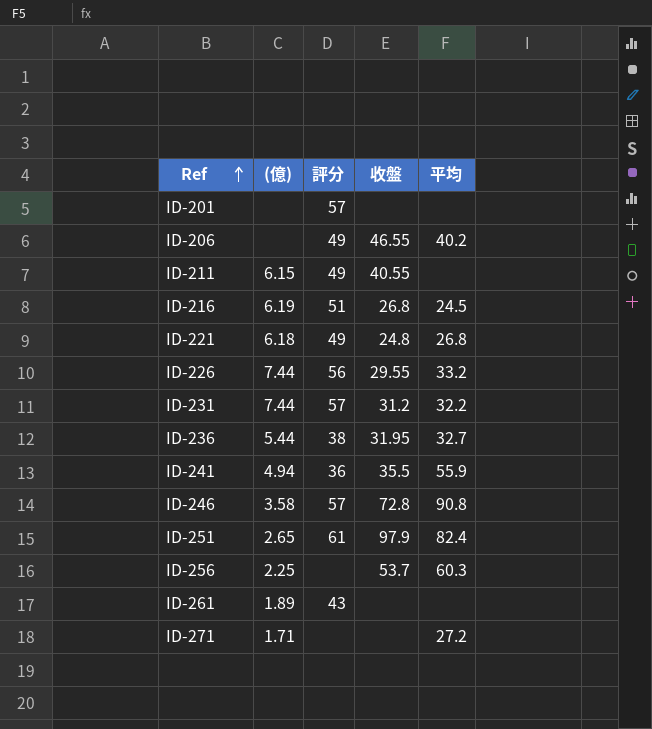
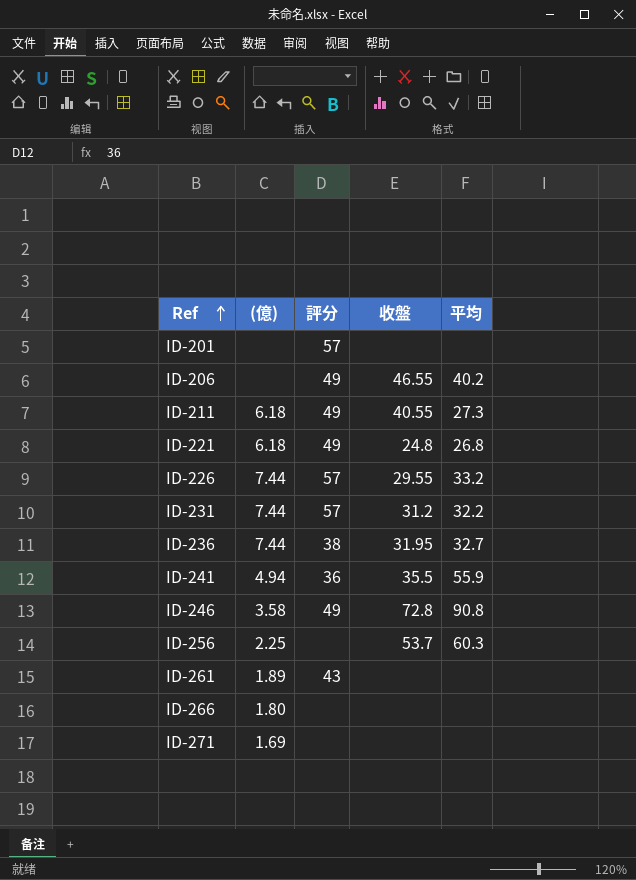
row ID-216: 6.19 | 51 | 26.8 | 24.5 -> none
row ID-251: 2.65 | 61 | 97.9 | 82.4 -> none
ID-211 | (億): 6.15 -> 6.18
ID-211 | 平均: none -> 27.3
ID-226 | 評分: 56 -> 57
ID-236 | (億): 5.44 -> 7.44
ID-246 | 評分: 57 -> 49
row ID-266: none -> 1.80 | none | none | none
ID-271 | (億): 1.71 -> 1.69
ID-271 | 平均: 27.2 -> none

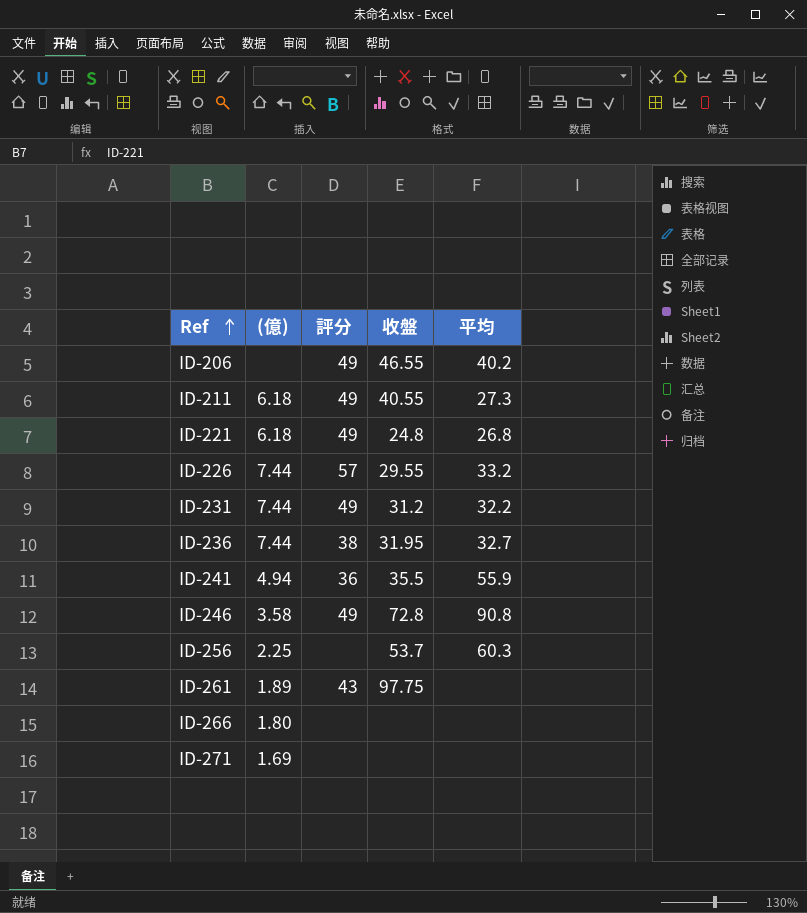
row ID-201: none | 57 | none | none -> none
ID-231 | 評分: 57 -> 49
ID-261 | 收盤: none -> 97.75

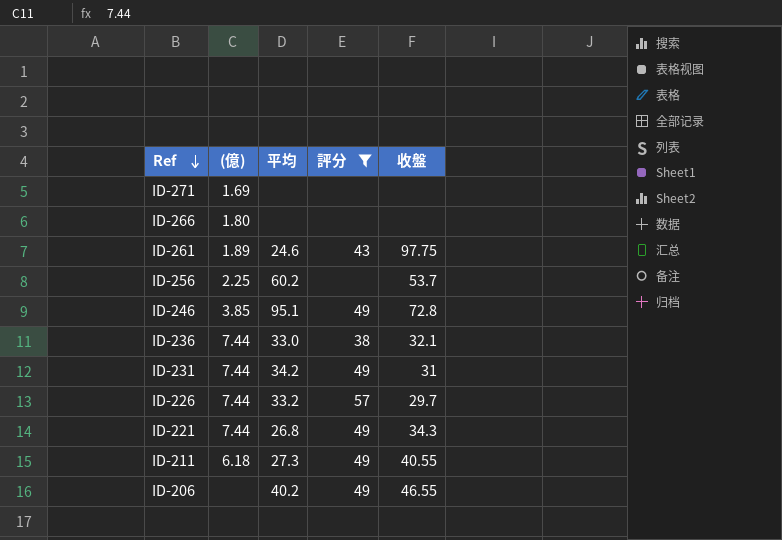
filter: none -> 評分 != 36
row order: Ref ascending -> Ref descending
column 平均 | position: 5 -> 3
ID-261 | 平均: none -> 24.6
ID-256 | 平均: 60.3 -> 60.2
ID-246 | (億): 3.58 -> 3.85
ID-246 | 平均: 90.8 -> 95.1
ID-236 | 平均: 32.7 -> 33.0
ID-236 | 收盤: 31.95 -> 32.1
ID-231 | 平均: 32.2 -> 34.2
ID-231 | 收盤: 31.2 -> 31
ID-226 | 收盤: 29.55 -> 29.7
ID-221 | (億): 6.18 -> 7.44
ID-221 | 收盤: 24.8 -> 34.3

